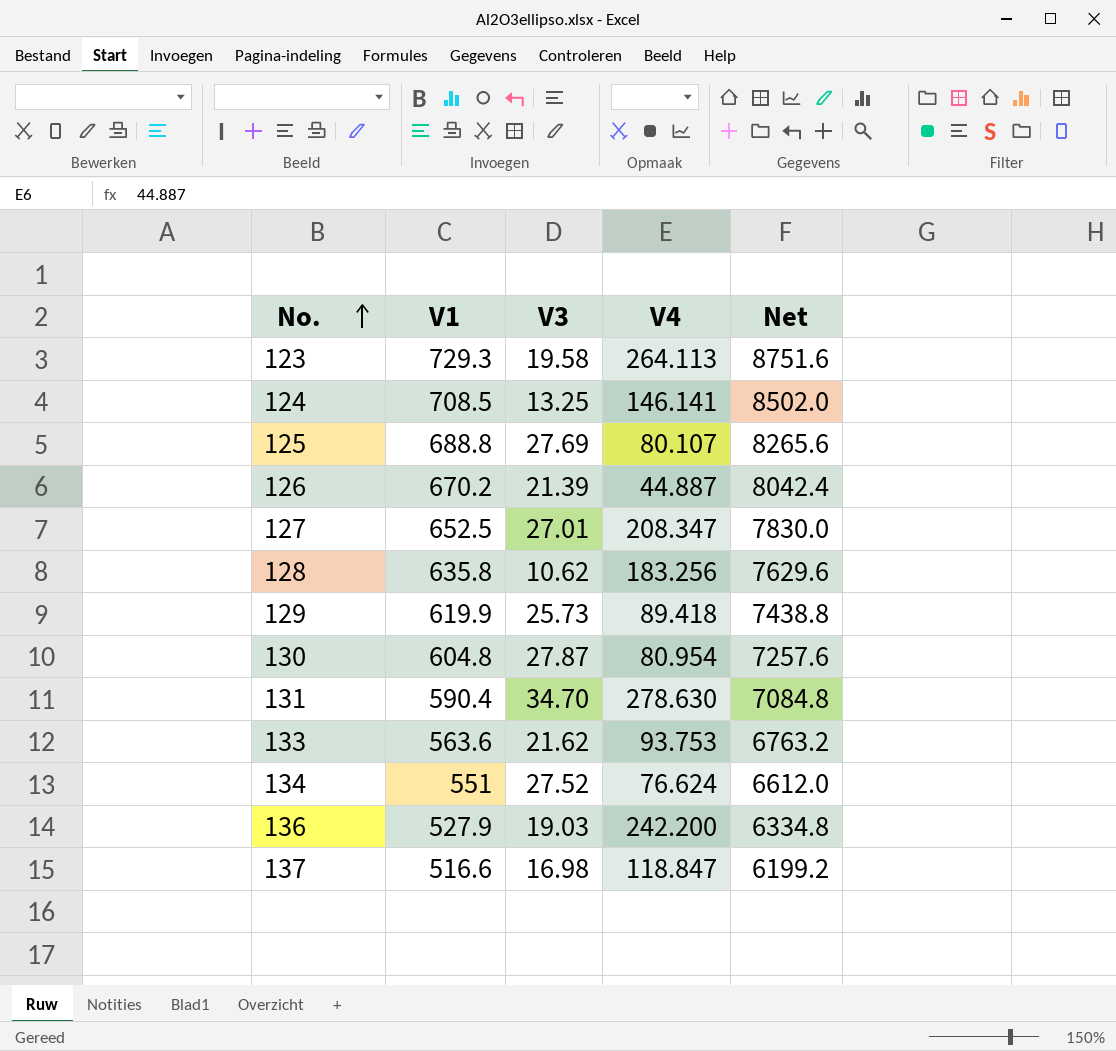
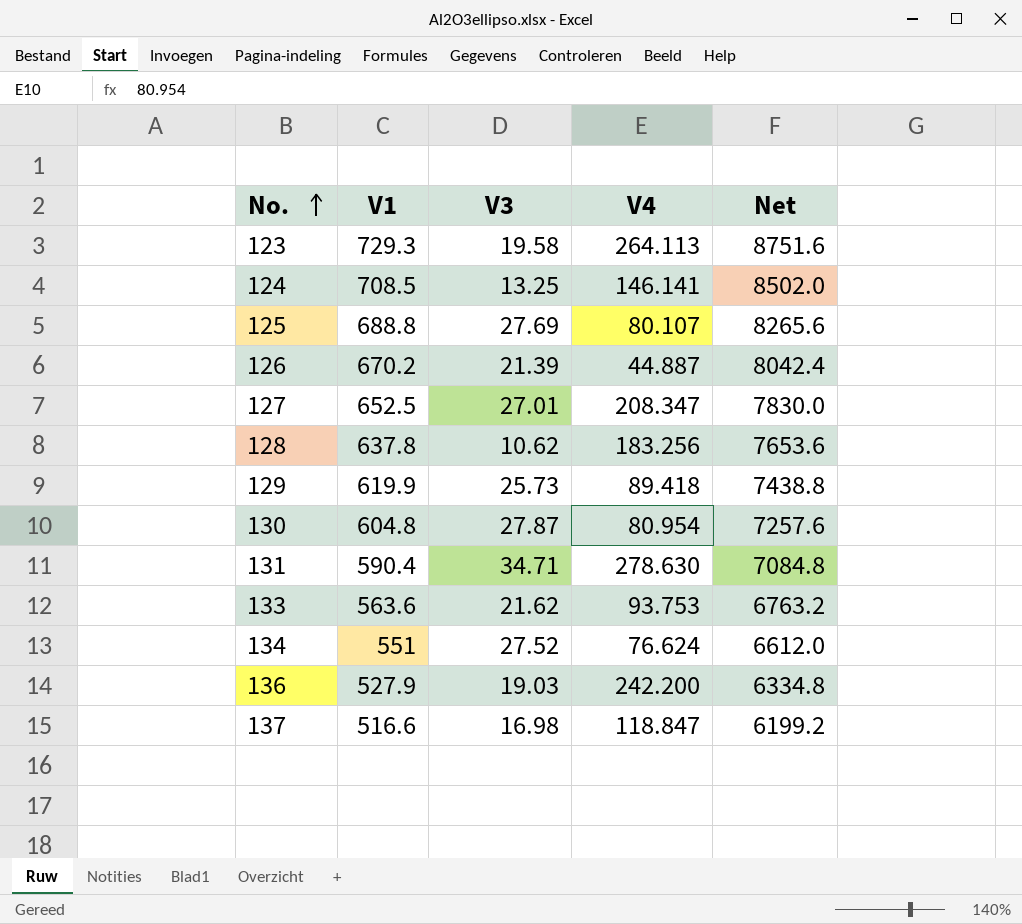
128 | V1: 635.8 -> 637.8
128 | Net: 7629.6 -> 7653.6
131 | V3: 34.70 -> 34.71

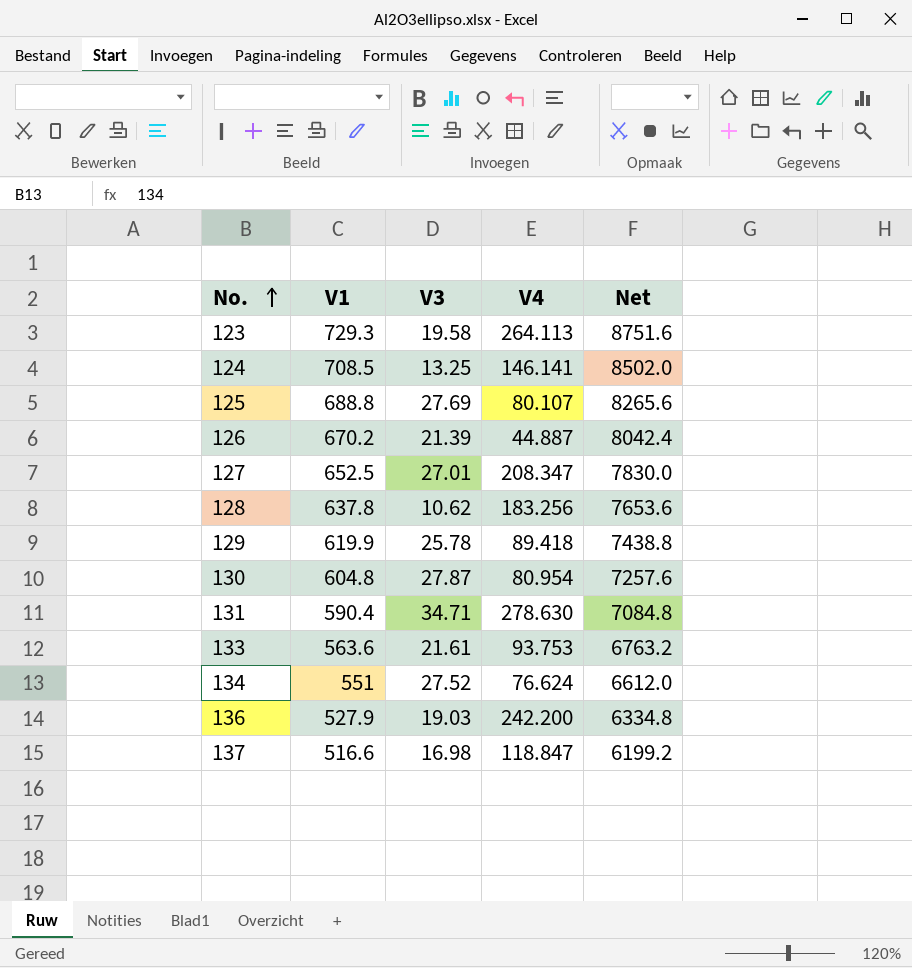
129 | V3: 25.73 -> 25.78
133 | V3: 21.62 -> 21.61

